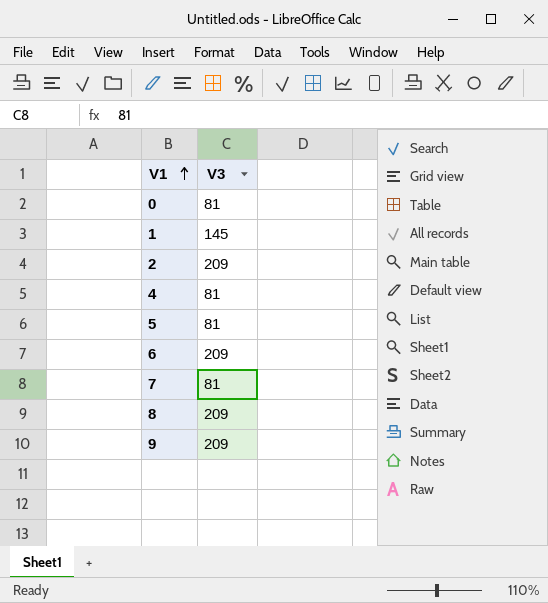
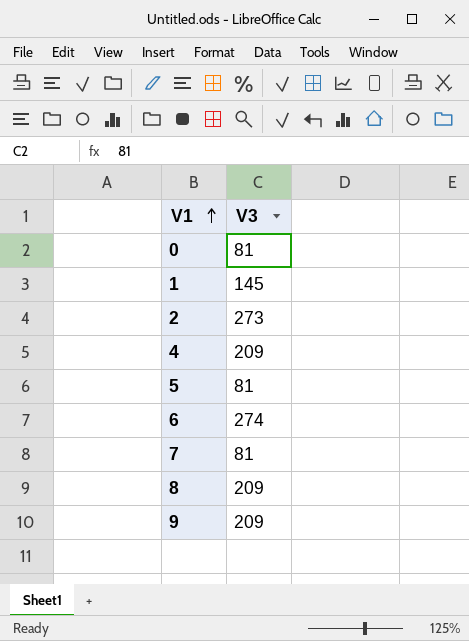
2 | V3: 209 -> 273
4 | V3: 81 -> 209
6 | V3: 209 -> 274

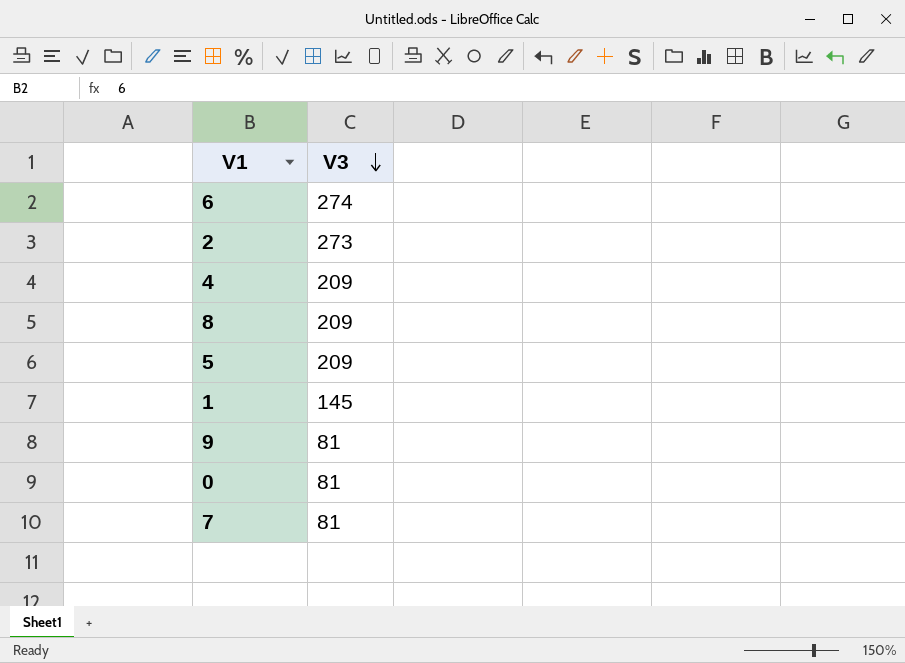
row order: V1 ascending -> V3 descending
5 | V3: 81 -> 209
9 | V3: 209 -> 81

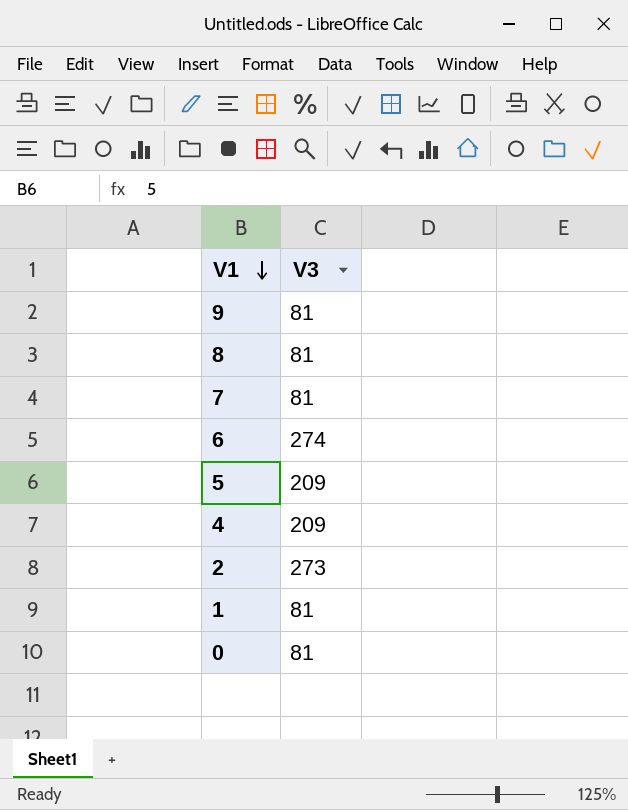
row order: V3 descending -> V1 descending
8 | V3: 209 -> 81
1 | V3: 145 -> 81

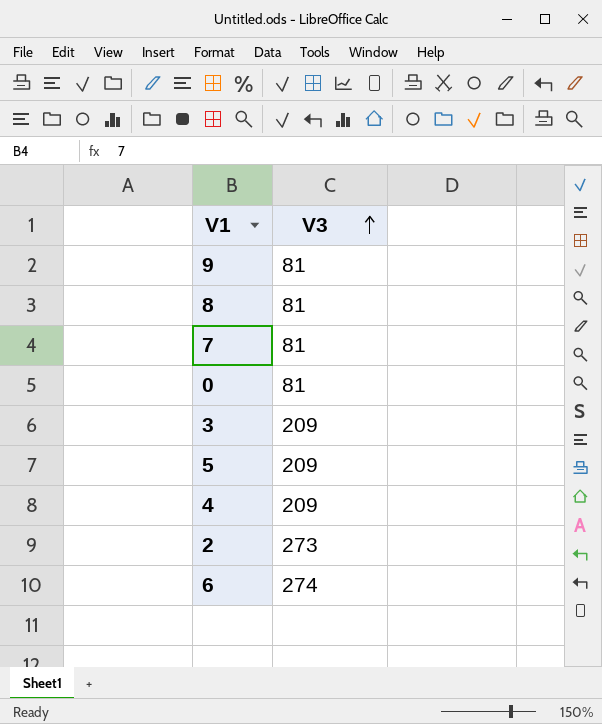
row order: V1 descending -> V3 ascending
row 1: 81 -> none
row 3: none -> 209

